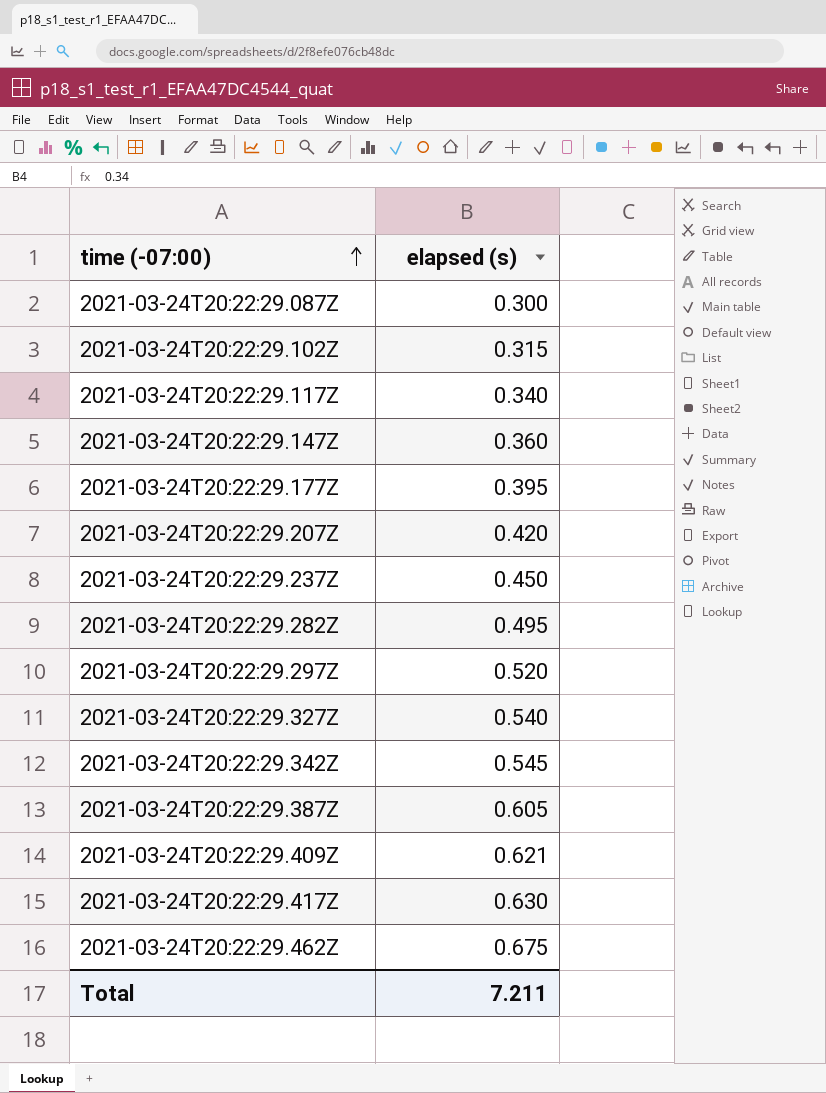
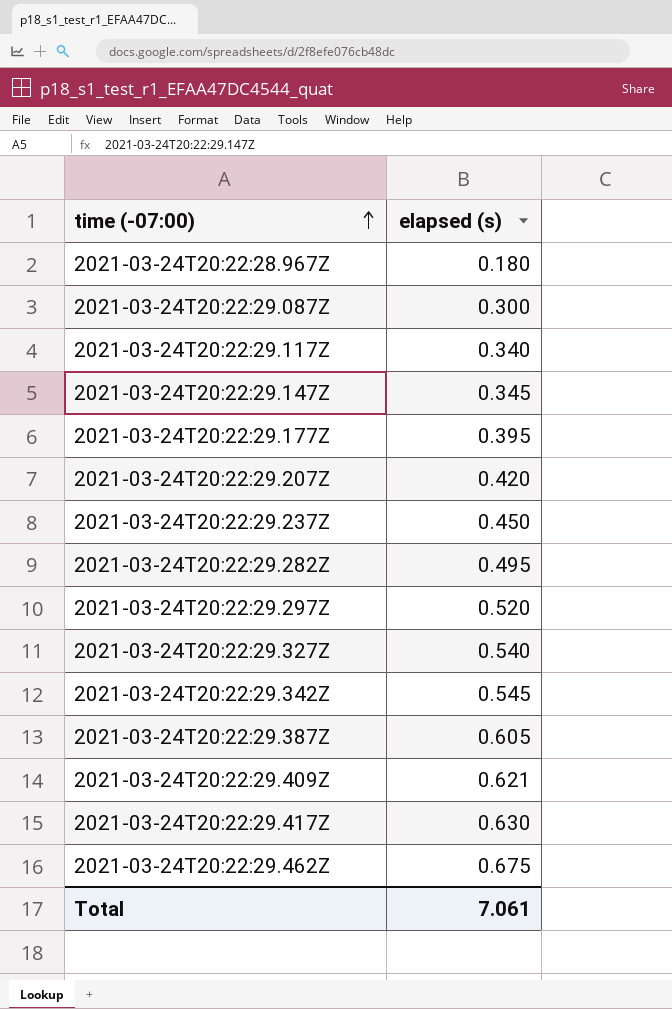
row 2021-03-24T20:22:29.102Z: 0.315 -> none
row 2021-03-24T20:22:28.967Z: none -> 0.180
2021-03-24T20:22:29.147Z | elapsed (s): 0.360 -> 0.345
Total | elapsed (s): 7.211 -> 7.061

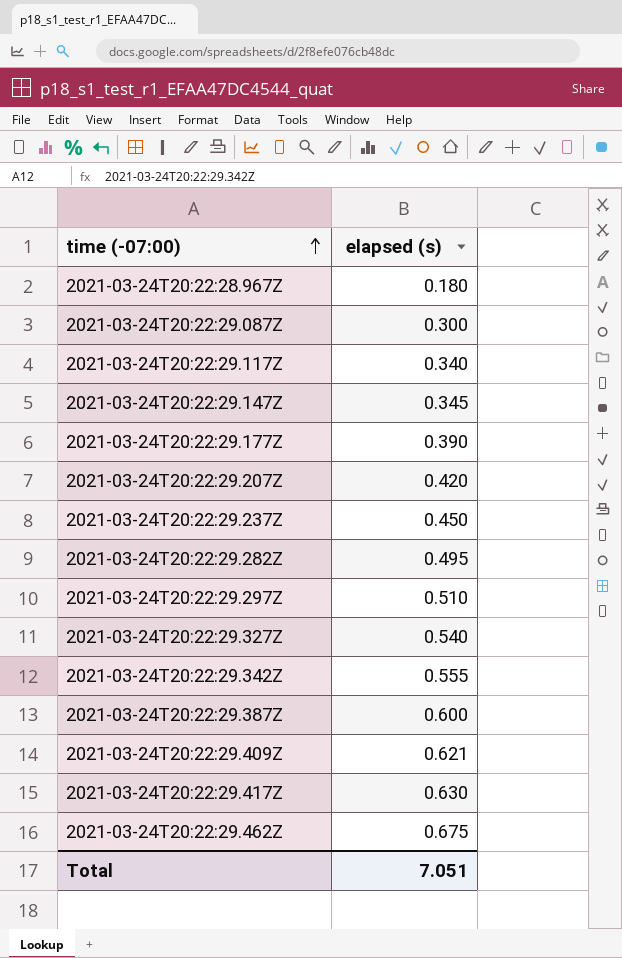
2021-03-24T20:22:29.177Z | elapsed (s): 0.395 -> 0.390
2021-03-24T20:22:29.297Z | elapsed (s): 0.520 -> 0.510
2021-03-24T20:22:29.342Z | elapsed (s): 0.545 -> 0.555
2021-03-24T20:22:29.387Z | elapsed (s): 0.605 -> 0.600
Total | elapsed (s): 7.061 -> 7.051

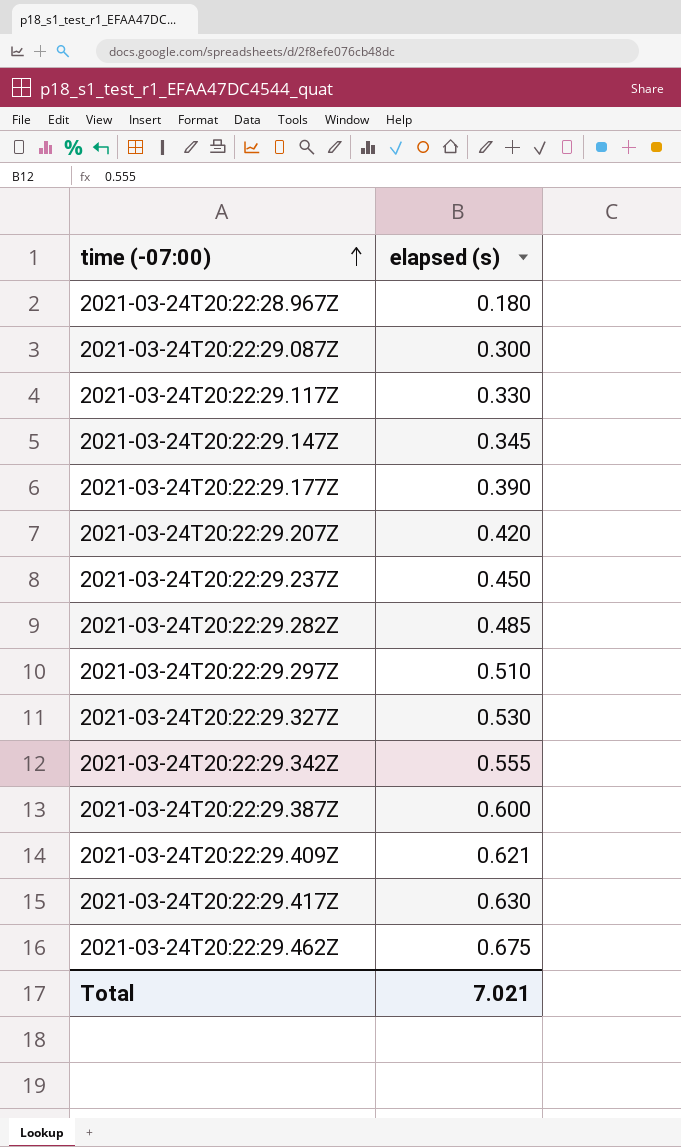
2021-03-24T20:22:29.117Z | elapsed (s): 0.340 -> 0.330
2021-03-24T20:22:29.282Z | elapsed (s): 0.495 -> 0.485
2021-03-24T20:22:29.327Z | elapsed (s): 0.540 -> 0.530
Total | elapsed (s): 7.051 -> 7.021

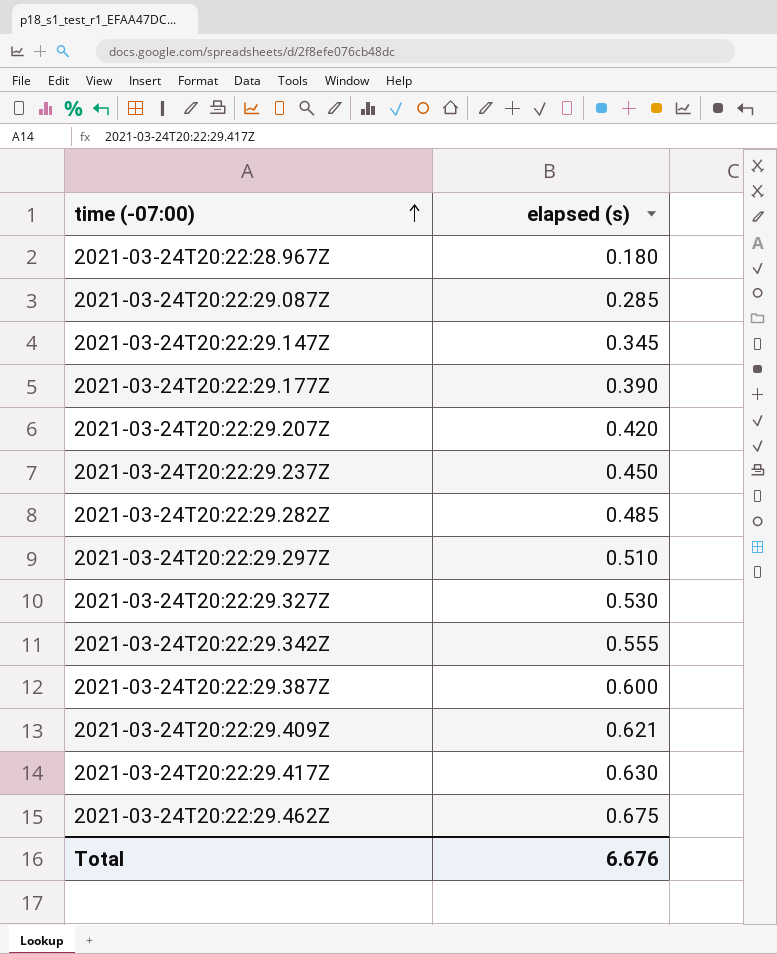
row 2021-03-24T20:22:29.117Z: 0.330 -> none
2021-03-24T20:22:29.087Z | elapsed (s): 0.300 -> 0.285
Total | elapsed (s): 7.021 -> 6.676

